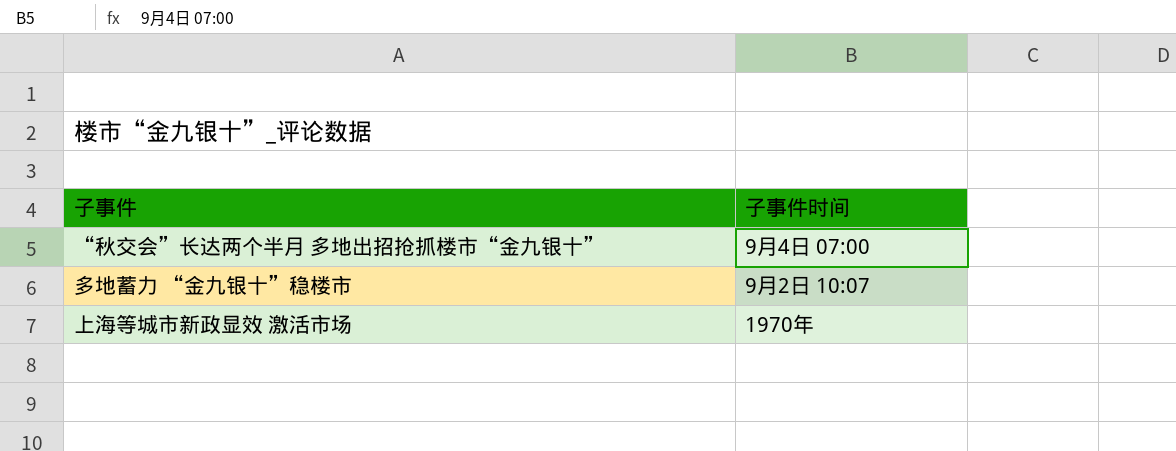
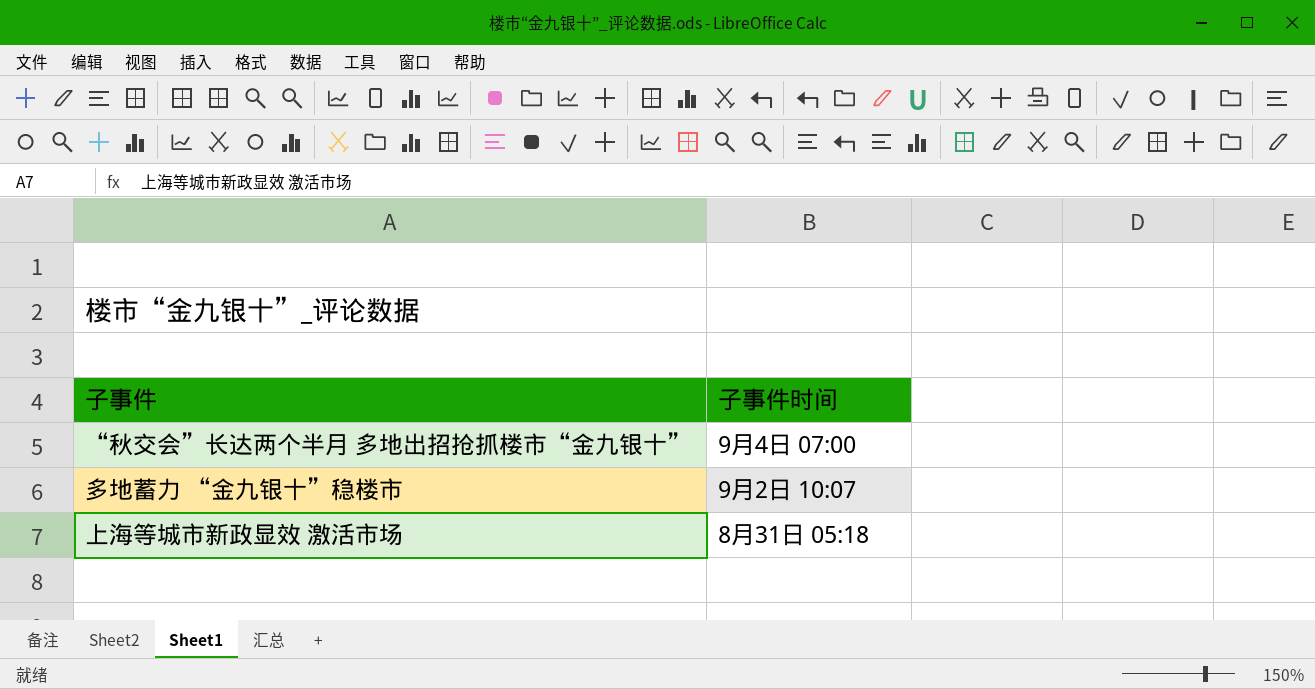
上海等城市新政显效 激活市场 | 子事件时间: 1970年 -> 8月31日 05:18

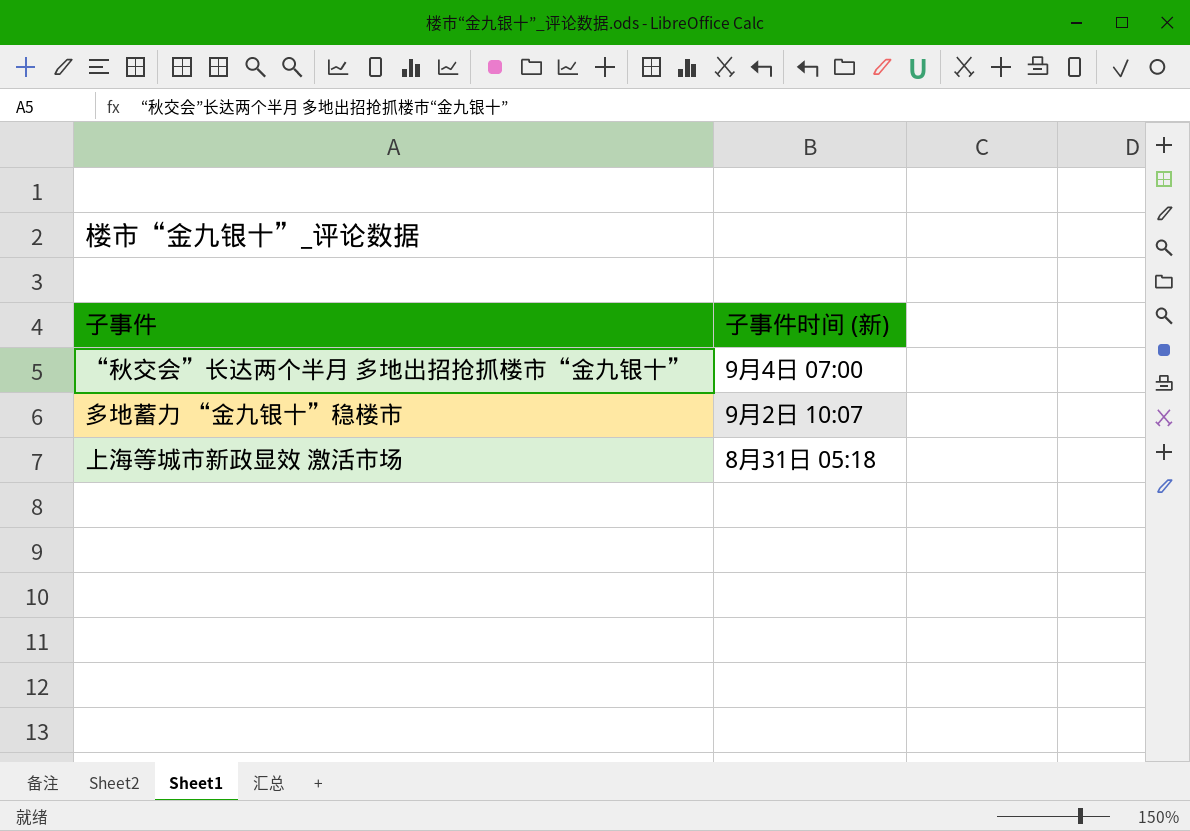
column name: 子事件时间 -> 子事件时间 (新)

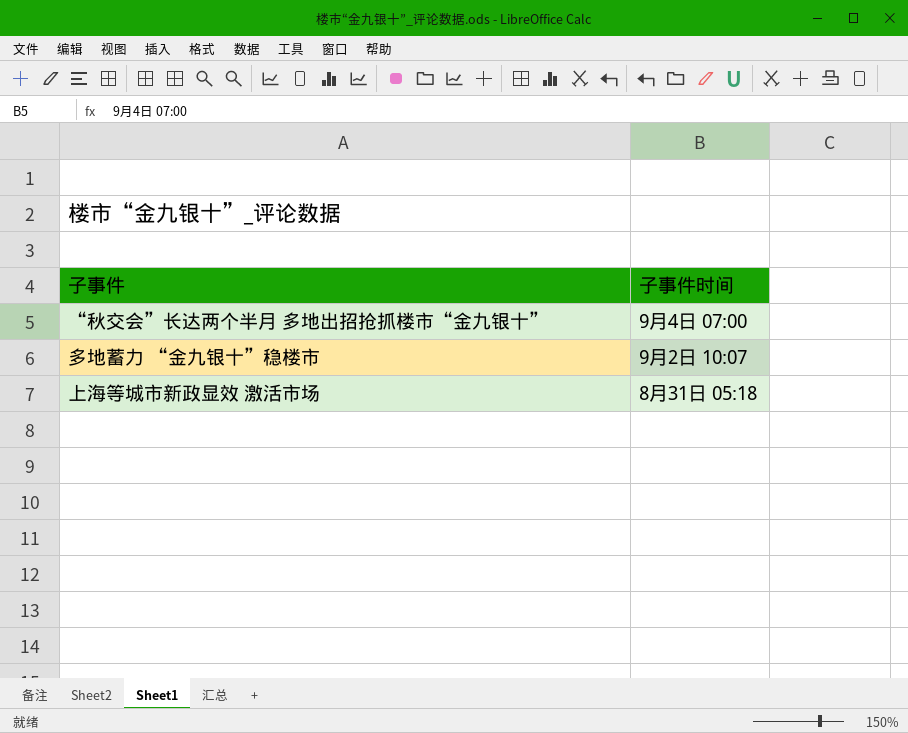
column name: 子事件时间 (新) -> 子事件时间

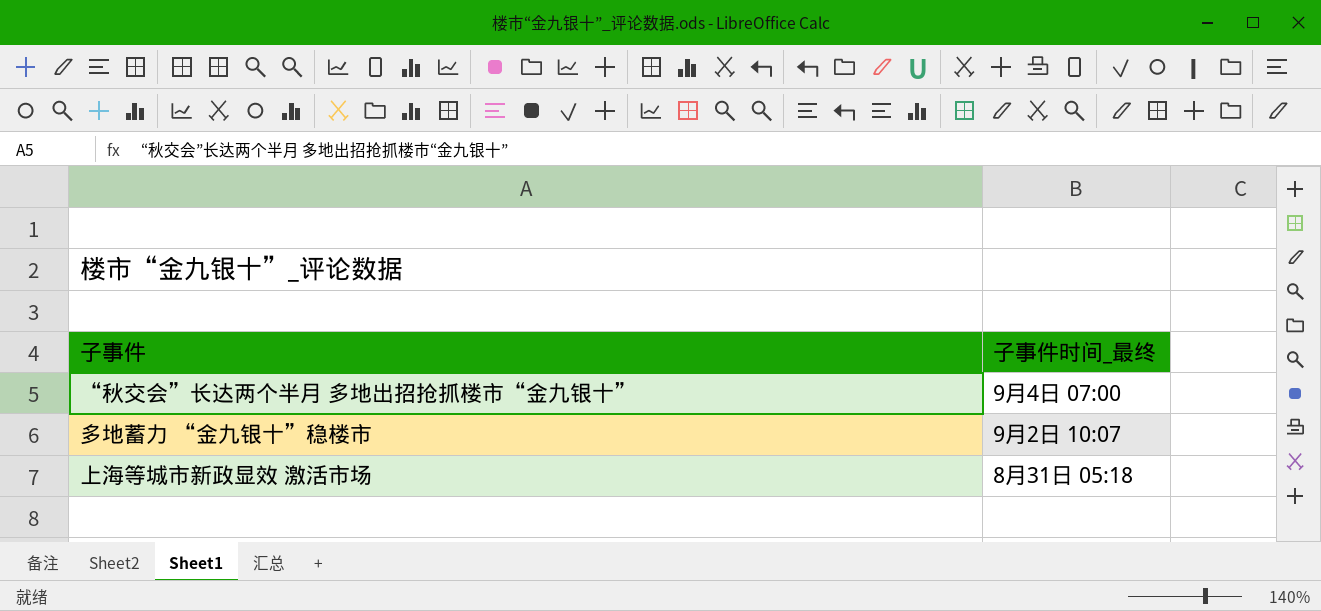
column name: 子事件时间 -> 子事件时间_最终

